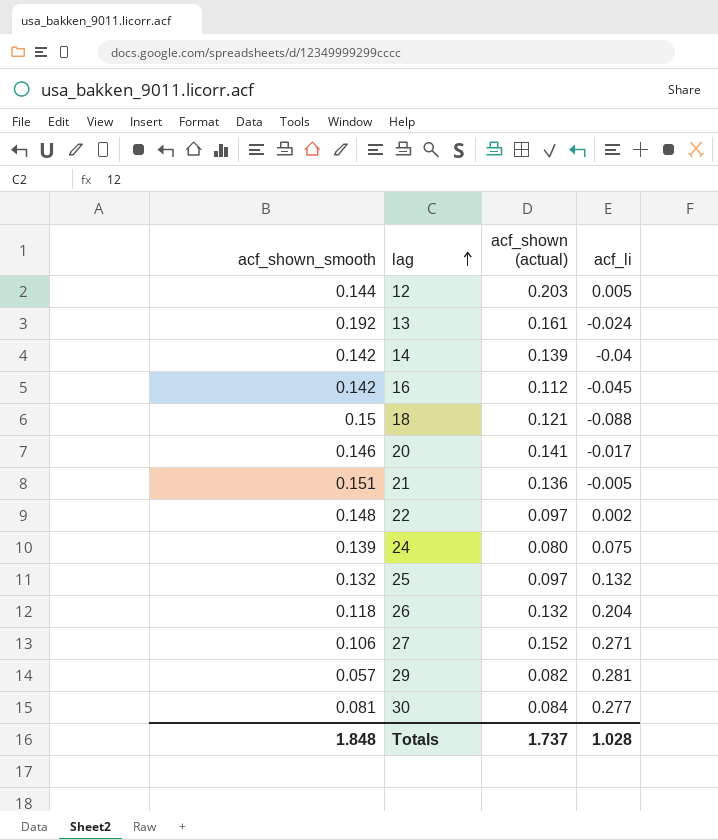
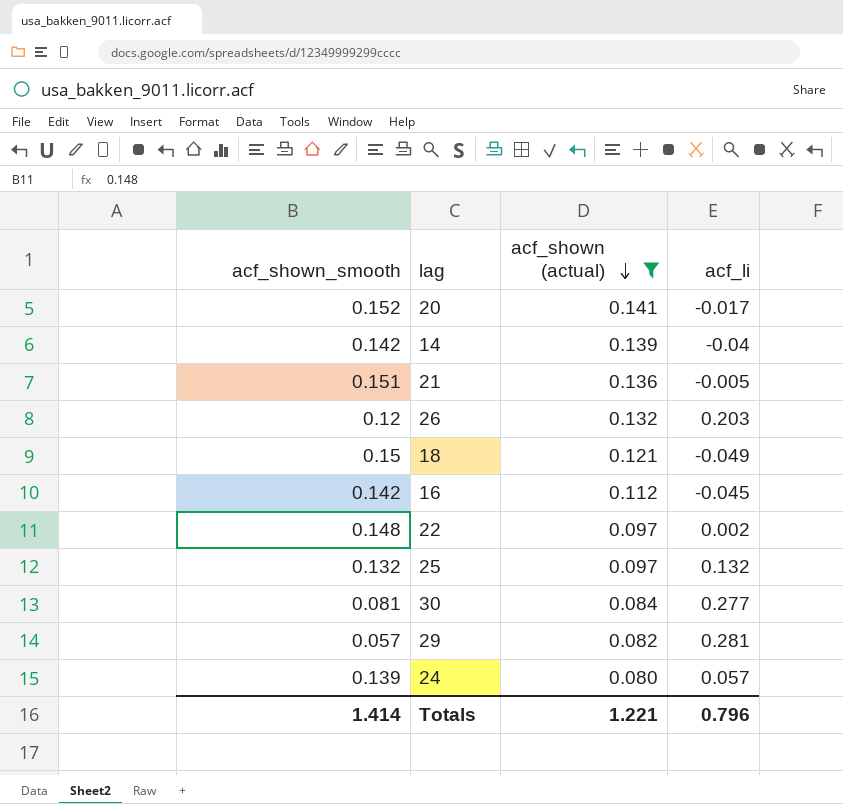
filter: none -> acf_shown (actual) <= 0.141
row order: lag ascending -> acf_shown (actual) descending
20 | acf_shown_smooth: 0.146 -> 0.152
26 | acf_shown_smooth: 0.118 -> 0.12
26 | acf_li: 0.204 -> 0.203
18 | acf_li: -0.088 -> -0.049
24 | acf_li: 0.075 -> 0.057
Totals | acf_shown_smooth: 1.848 -> 1.414
Totals | acf_shown (actual): 1.737 -> 1.221
Totals | acf_li: 1.028 -> 0.796

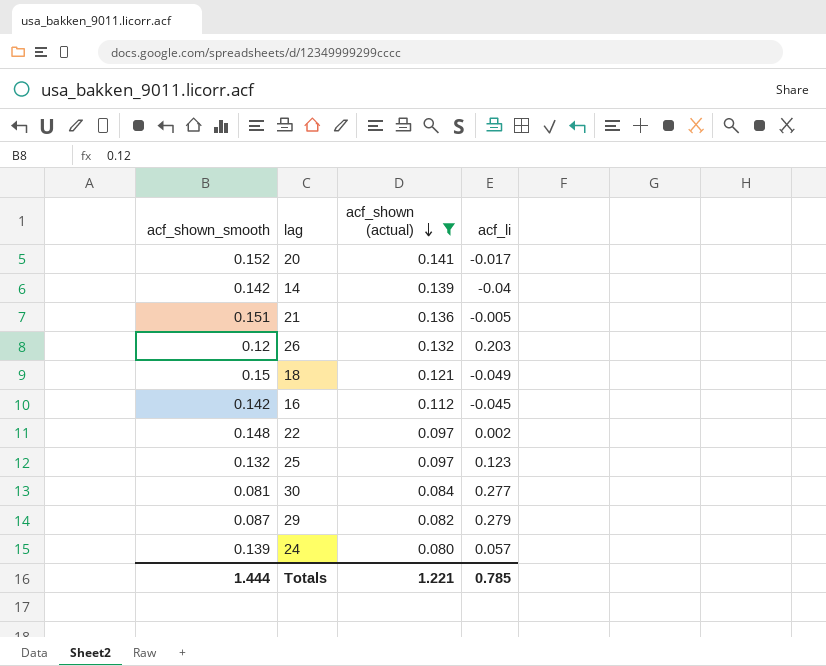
25 | acf_li: 0.132 -> 0.123
29 | acf_shown_smooth: 0.057 -> 0.087
29 | acf_li: 0.281 -> 0.279
Totals | acf_shown_smooth: 1.414 -> 1.444
Totals | acf_li: 0.796 -> 0.785

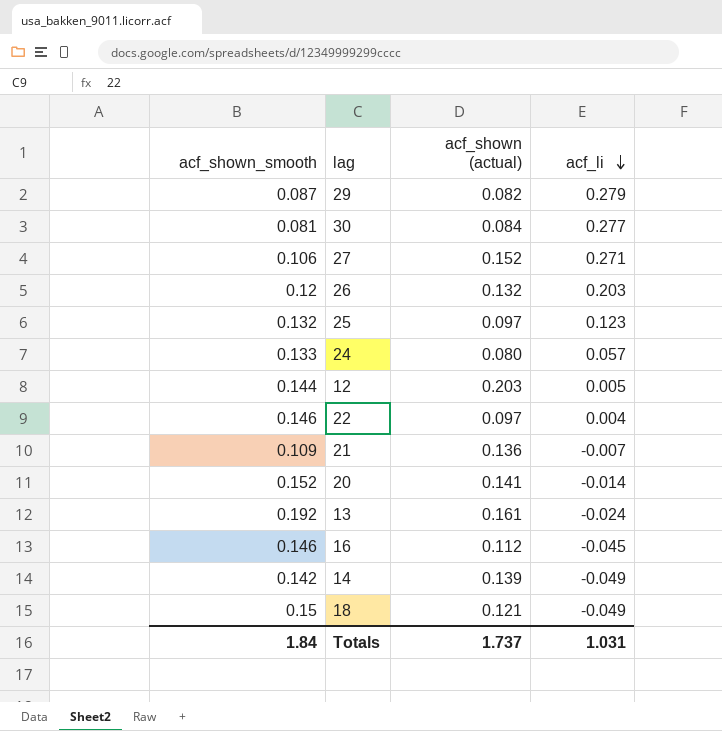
filter: acf_shown (actual) <= 0.141 -> none
row order: acf_shown (actual) descending -> acf_li descending
24 | acf_shown_smooth: 0.139 -> 0.133
22 | acf_shown_smooth: 0.148 -> 0.146
22 | acf_li: 0.002 -> 0.004
21 | acf_shown_smooth: 0.151 -> 0.109
21 | acf_li: -0.005 -> -0.007
20 | acf_li: -0.017 -> -0.014
16 | acf_shown_smooth: 0.142 -> 0.146
14 | acf_li: -0.04 -> -0.049
Totals | acf_shown_smooth: 1.444 -> 1.84
Totals | acf_shown (actual): 1.221 -> 1.737
Totals | acf_li: 0.785 -> 1.031

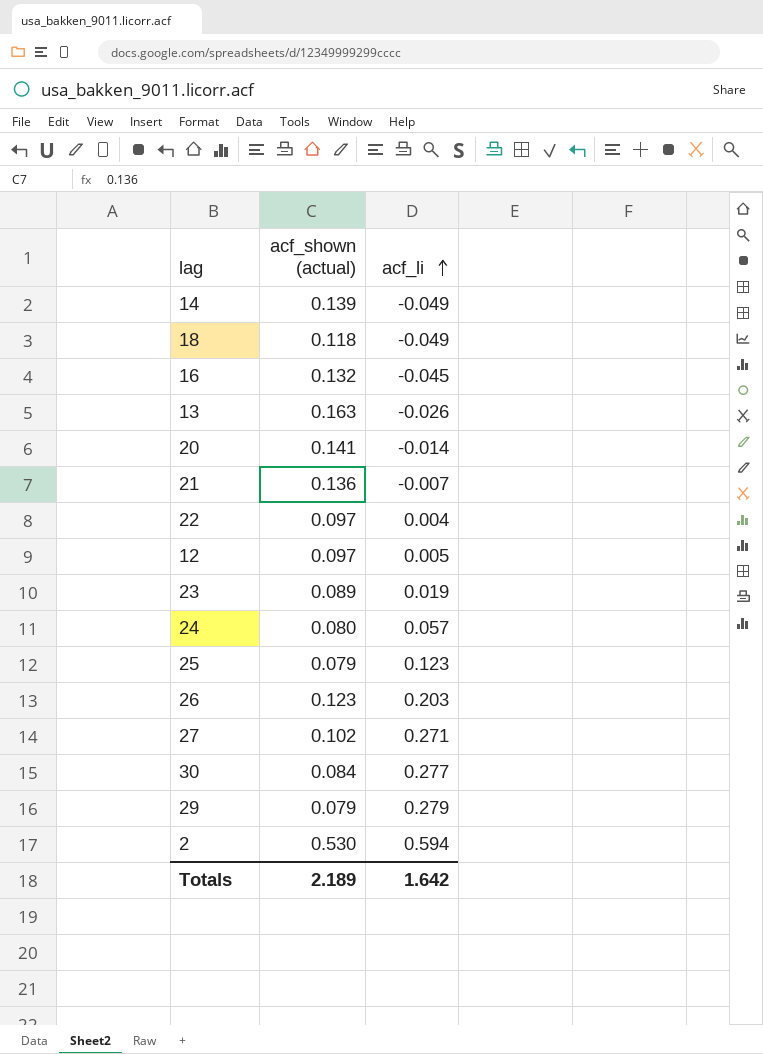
row order: acf_li descending -> acf_li ascending
column acf_shown_smooth | position: 1 -> none
18 | acf_shown (actual): 0.121 -> 0.118
16 | acf_shown (actual): 0.112 -> 0.132
13 | acf_shown (actual): 0.161 -> 0.163
13 | acf_li: -0.024 -> -0.026
12 | acf_shown (actual): 0.203 -> 0.097
row 23: none -> 0.089 | 0.019
25 | acf_shown (actual): 0.097 -> 0.079
26 | acf_shown (actual): 0.132 -> 0.123
27 | acf_shown (actual): 0.152 -> 0.102
29 | acf_shown (actual): 0.082 -> 0.079
row 2: none -> 0.530 | 0.594
Totals | acf_shown (actual): 1.737 -> 2.189
Totals | acf_li: 1.031 -> 1.642

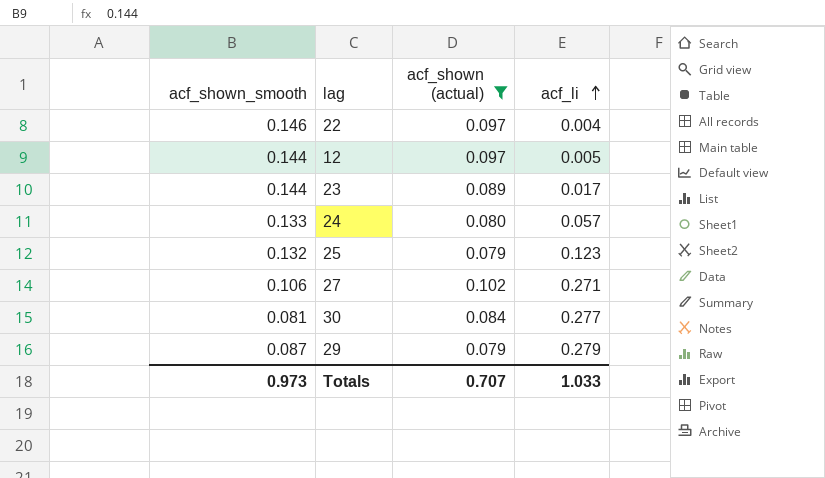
filter: none -> acf_shown (actual) <= 0.102
column acf_shown_smooth | position: none -> 1
23 | acf_li: 0.019 -> 0.017
Totals | acf_shown (actual): 2.189 -> 0.707
Totals | acf_li: 1.642 -> 1.033

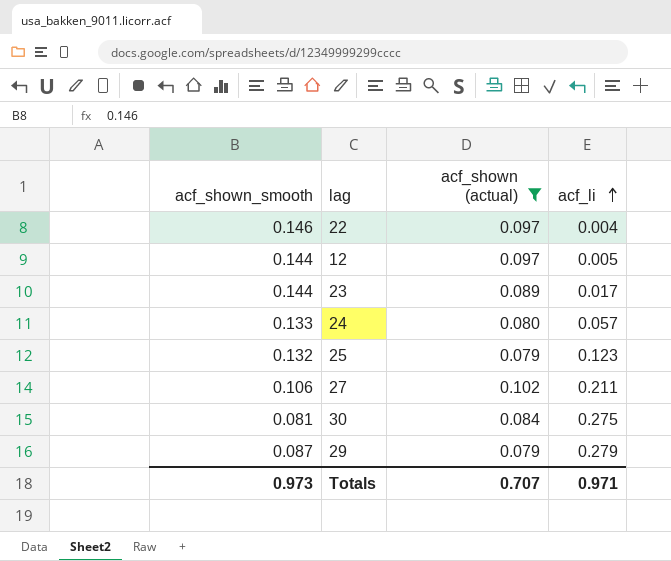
27 | acf_li: 0.271 -> 0.211
30 | acf_li: 0.277 -> 0.275
Totals | acf_li: 1.033 -> 0.971

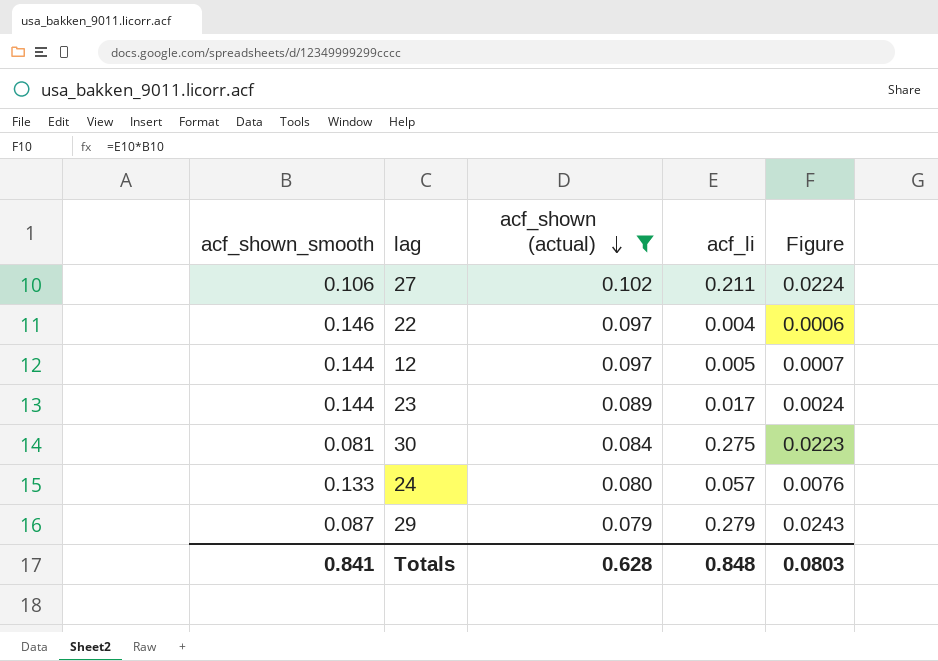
row order: acf_li ascending -> acf_shown (actual) descending
column Figure | formula: none -> [acf_shown_smooth] * [acf_li]
row 25: 0.132 | 0.079 | 0.123 -> none
Totals | acf_shown_smooth: 0.973 -> 0.841
Totals | acf_shown (actual): 0.707 -> 0.628
Totals | acf_li: 0.971 -> 0.848

